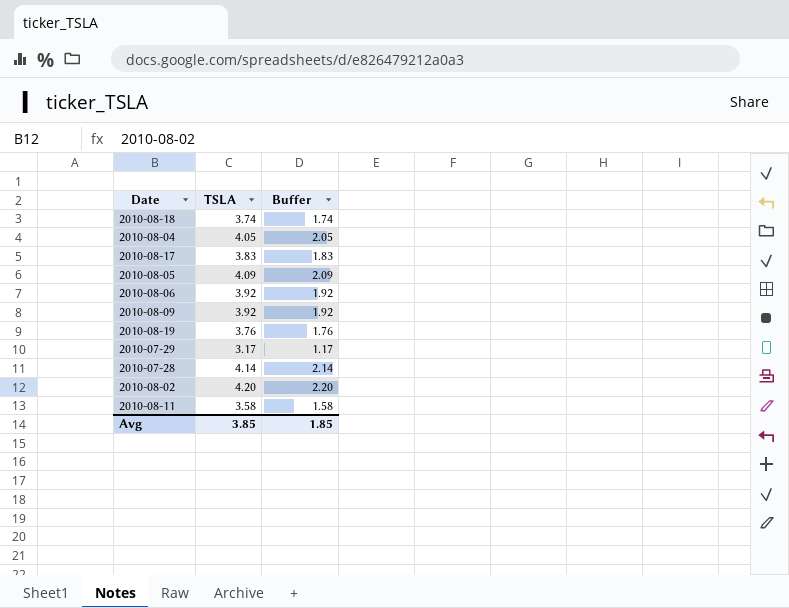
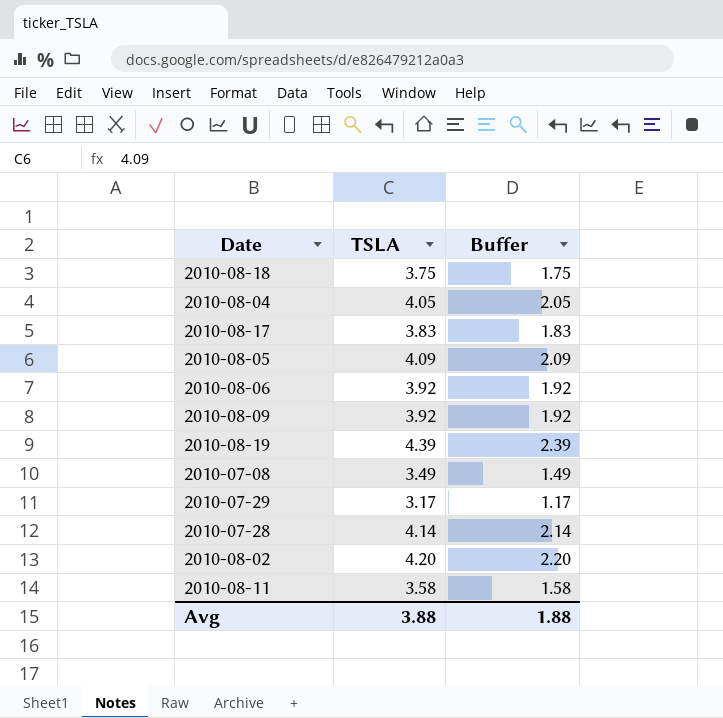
2010-08-18 | TSLA: 3.74 -> 3.75
2010-08-18 | Buffer: 1.74 -> 1.75
2010-08-19 | TSLA: 3.76 -> 4.39
2010-08-19 | Buffer: 1.76 -> 2.39
row 2010-07-08: none -> 3.49 | 1.49
Avg | TSLA: 3.85 -> 3.88
Avg | Buffer: 1.85 -> 1.88

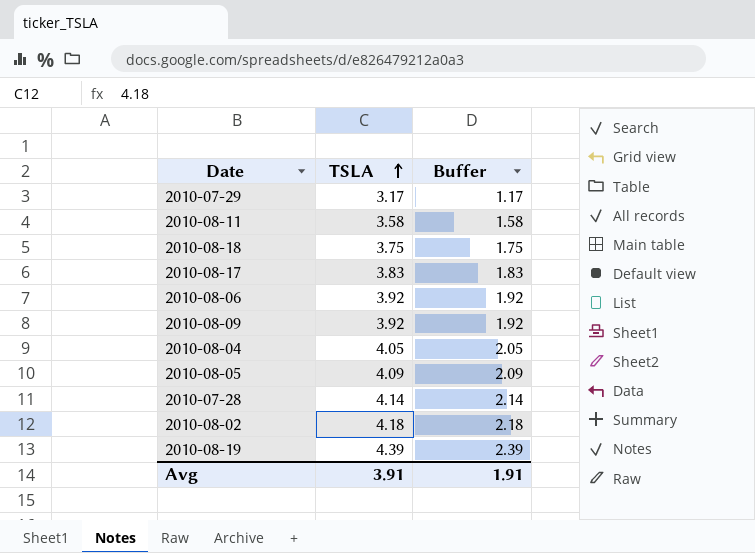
row order: none -> TSLA ascending
row 2010-07-08: 3.49 | 1.49 -> none
2010-08-02 | TSLA: 4.20 -> 4.18
2010-08-02 | Buffer: 2.20 -> 2.18
Avg | TSLA: 3.88 -> 3.91
Avg | Buffer: 1.88 -> 1.91

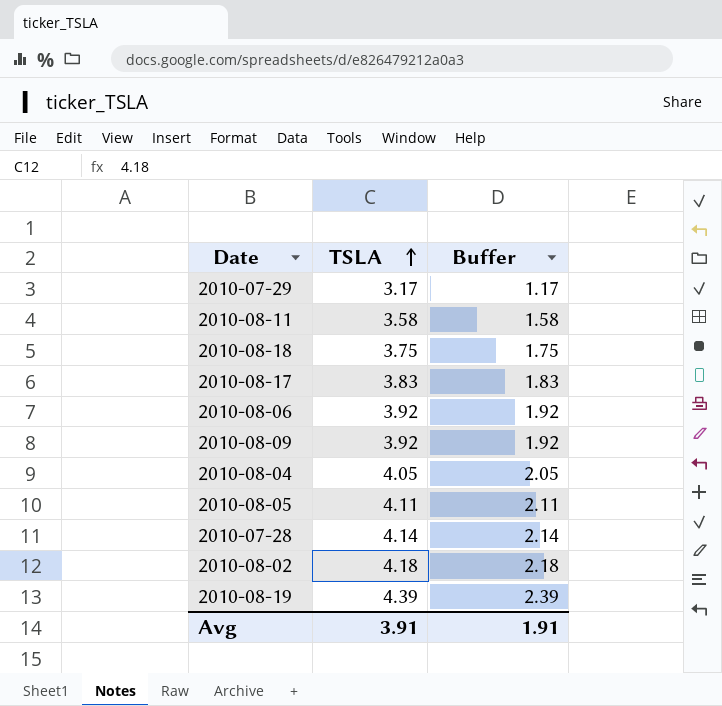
2010-08-05 | TSLA: 4.09 -> 4.11
2010-08-05 | Buffer: 2.09 -> 2.11

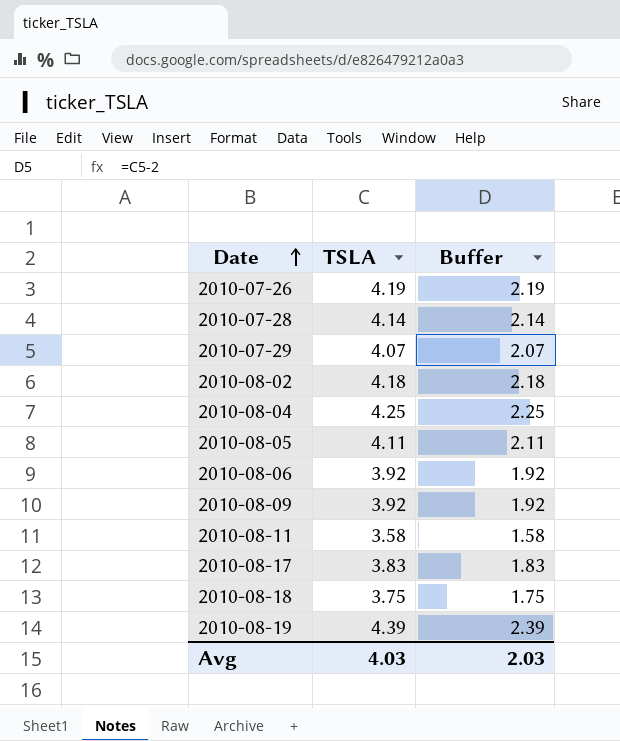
row order: TSLA ascending -> Date ascending
row 2010-07-26: none -> 4.19 | 2.19
2010-07-29 | TSLA: 3.17 -> 4.07
2010-07-29 | Buffer: 1.17 -> 2.07
2010-08-04 | TSLA: 4.05 -> 4.25
2010-08-04 | Buffer: 2.05 -> 2.25
Avg | TSLA: 3.91 -> 4.03
Avg | Buffer: 1.91 -> 2.03

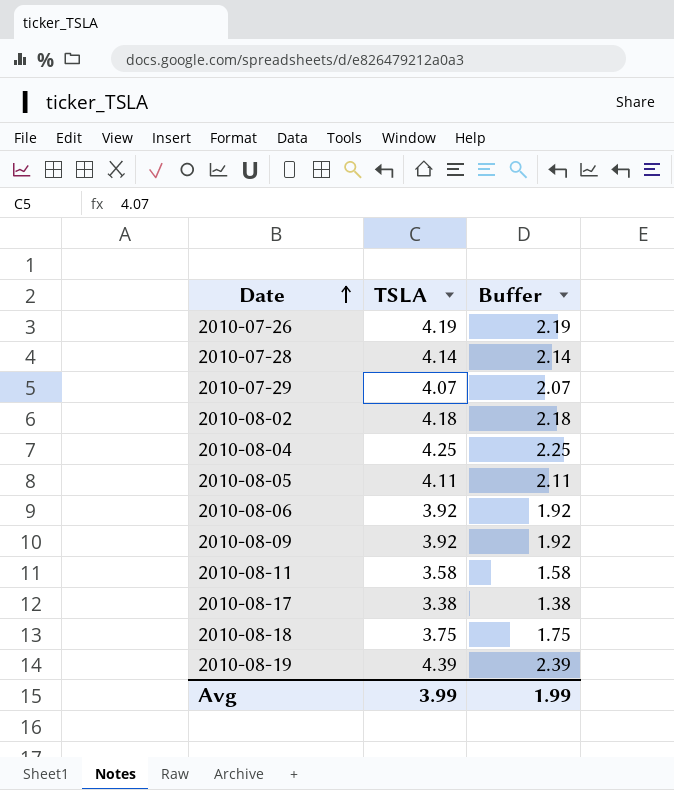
2010-08-17 | TSLA: 3.83 -> 3.38
2010-08-17 | Buffer: 1.83 -> 1.38
Avg | TSLA: 4.03 -> 3.99
Avg | Buffer: 2.03 -> 1.99

